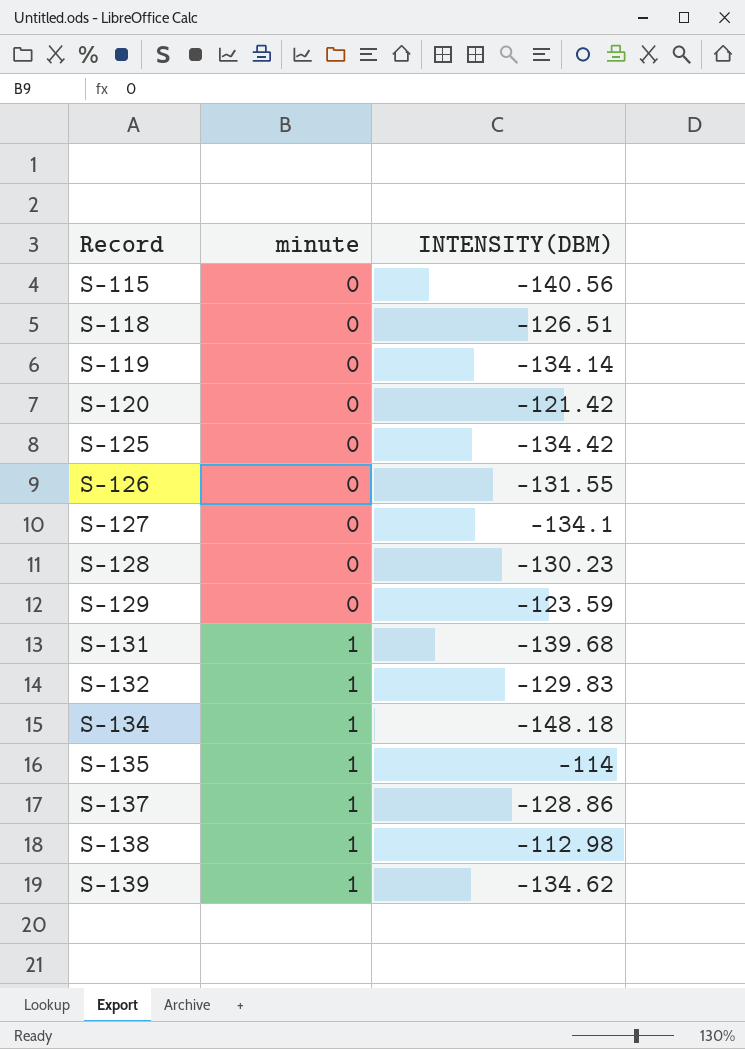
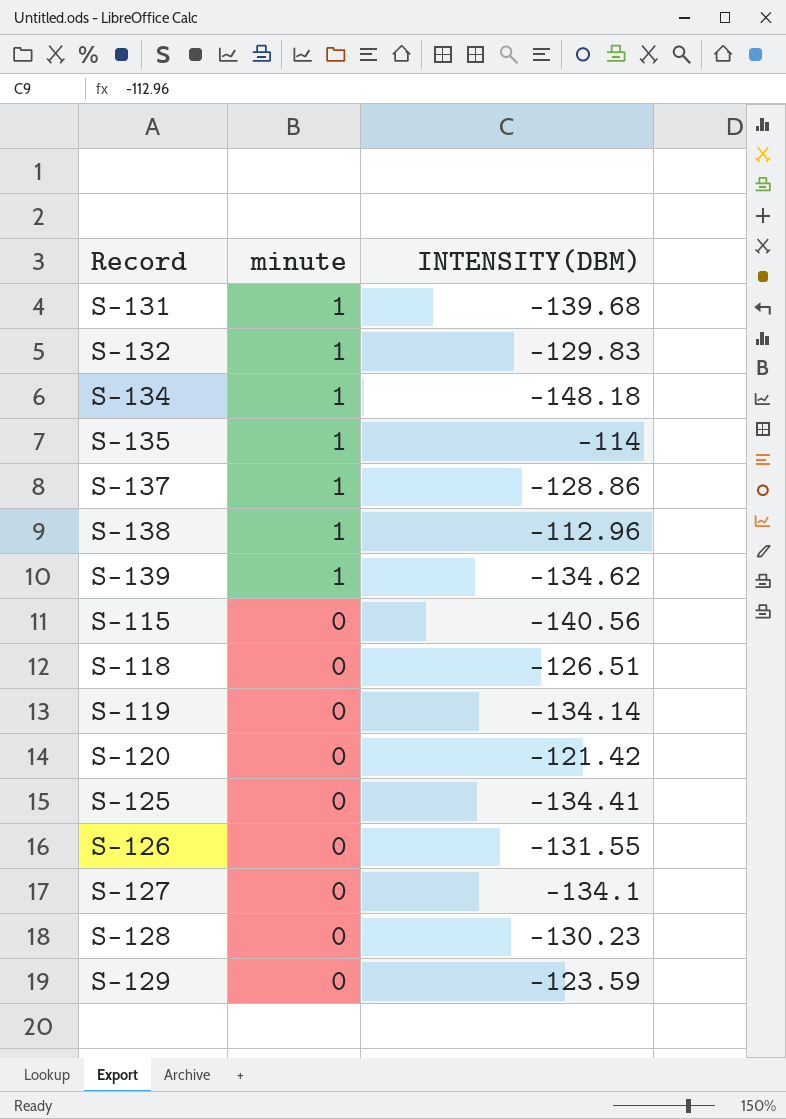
row order: Record ascending -> minute descending
S-138 | INTENSITY(DBM): -112.98 -> -112.96
S-125 | INTENSITY(DBM): -134.42 -> -134.41

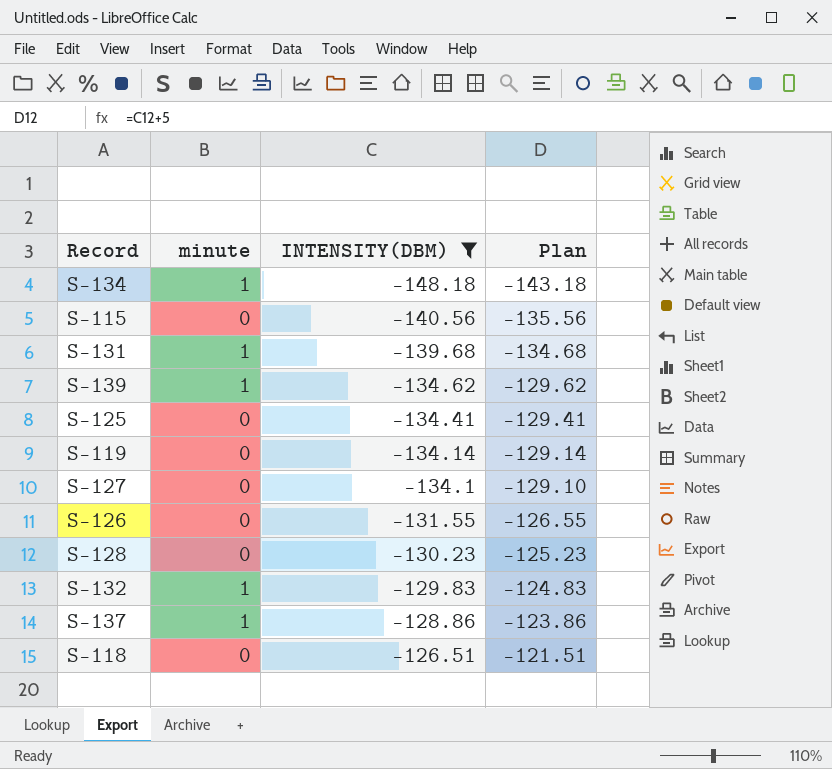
filter: none -> INTENSITY(DBM) <= -126.51
row order: minute descending -> INTENSITY(DBM) ascending
column Plan | formula: none -> [INTENSITY(DBM)] + 5

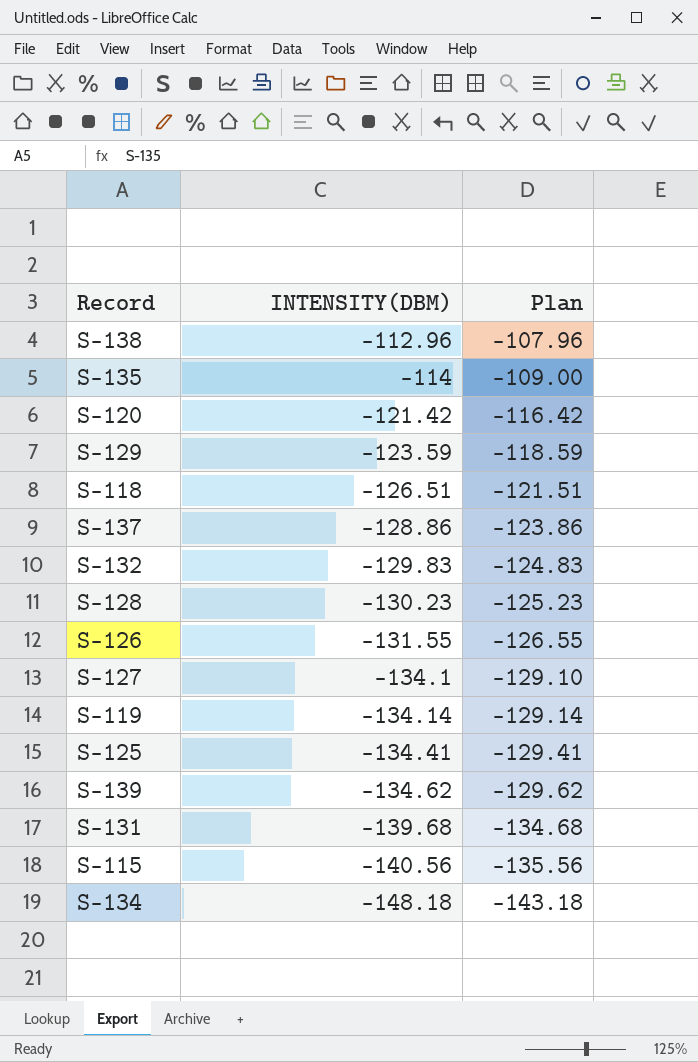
filter: INTENSITY(DBM) <= -126.51 -> none
row order: INTENSITY(DBM) ascending -> INTENSITY(DBM) descending
column minute | position: 2 -> none

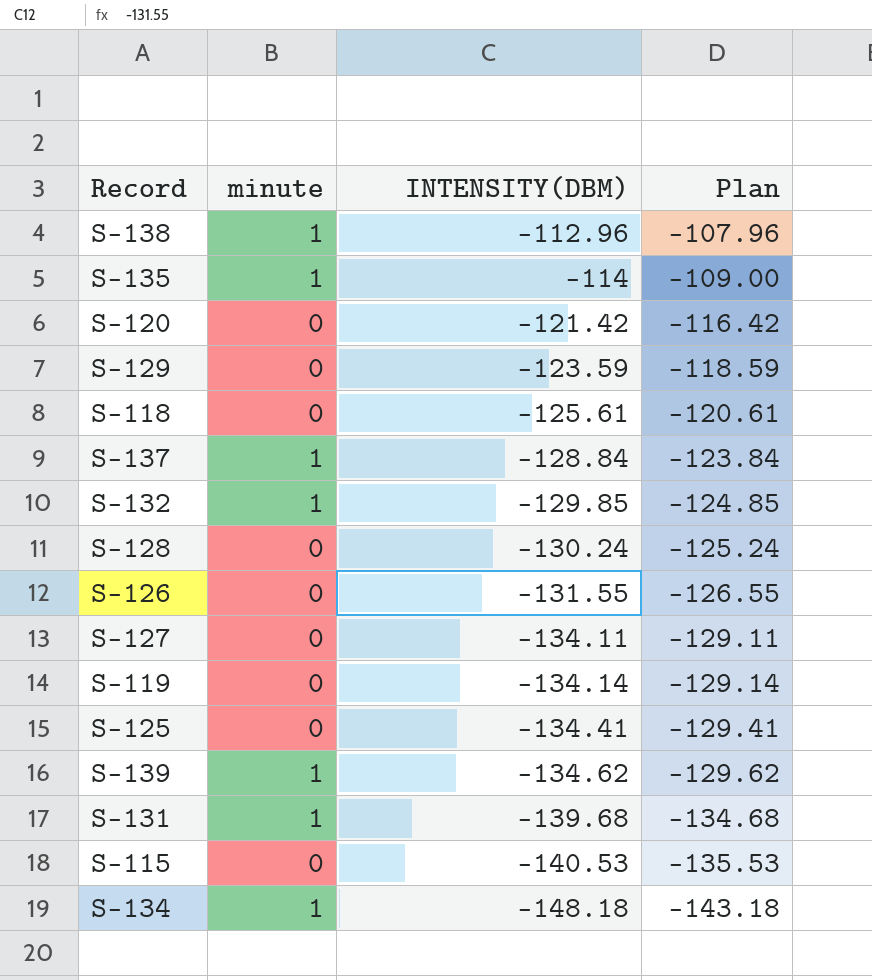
column minute | position: none -> 2
S-118 | INTENSITY(DBM): -126.51 -> -125.61
S-118 | Plan: -121.51 -> -120.61
S-137 | INTENSITY(DBM): -128.86 -> -128.84
S-137 | Plan: -123.86 -> -123.84
S-132 | INTENSITY(DBM): -129.83 -> -129.85
S-132 | Plan: -124.83 -> -124.85
S-128 | INTENSITY(DBM): -130.23 -> -130.24
S-128 | Plan: -125.23 -> -125.24
S-127 | INTENSITY(DBM): -134.1 -> -134.11
S-127 | Plan: -129.10 -> -129.11
S-115 | INTENSITY(DBM): -140.56 -> -140.53
S-115 | Plan: -135.56 -> -135.53

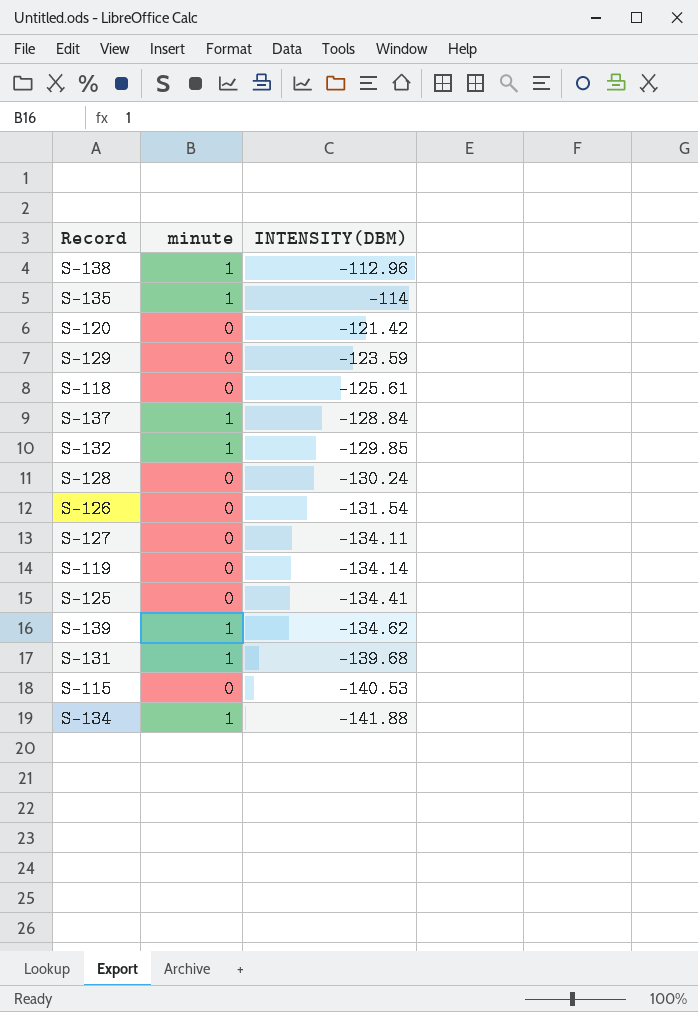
column Plan | formula: [INTENSITY(DBM)] + 5 -> none
S-126 | INTENSITY(DBM): -131.55 -> -131.54
S-134 | INTENSITY(DBM): -148.18 -> -141.88

